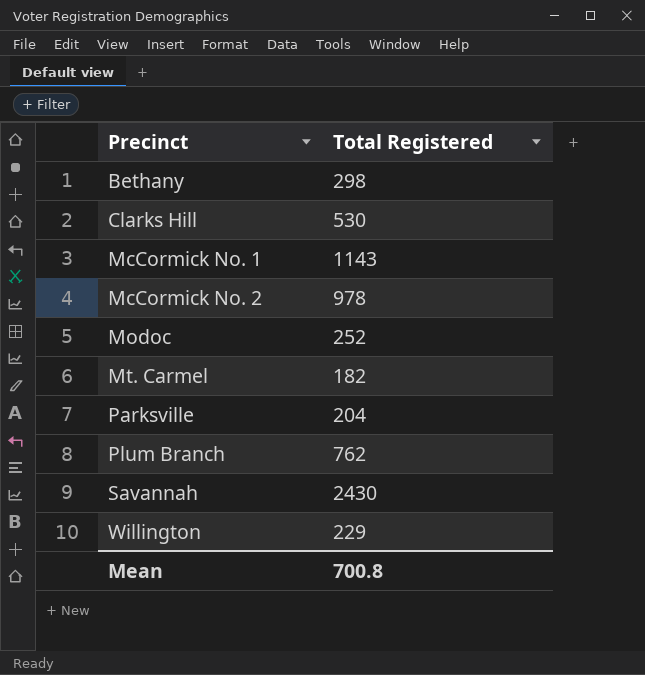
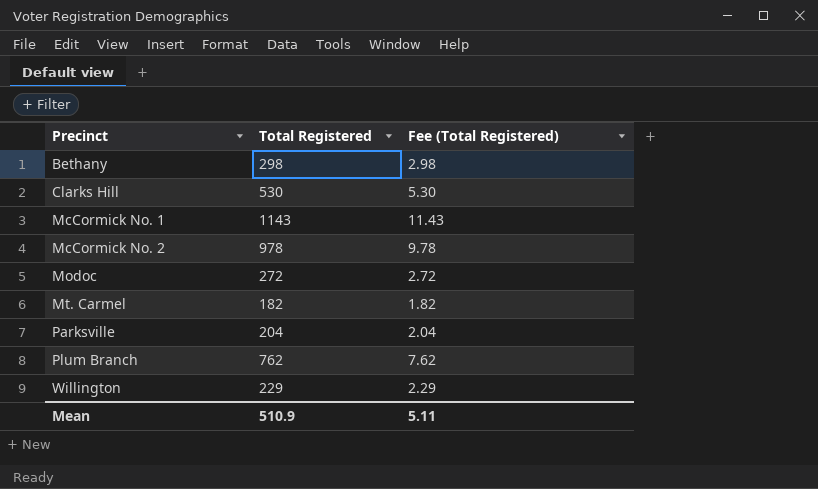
column Fee (Total Registered) | formula: none -> [Total Registered] * 0.01
row Savannah: 2430 -> none
Modoc | Total Registered: 252 -> 272
Mean | Total Registered: 700.8 -> 510.9

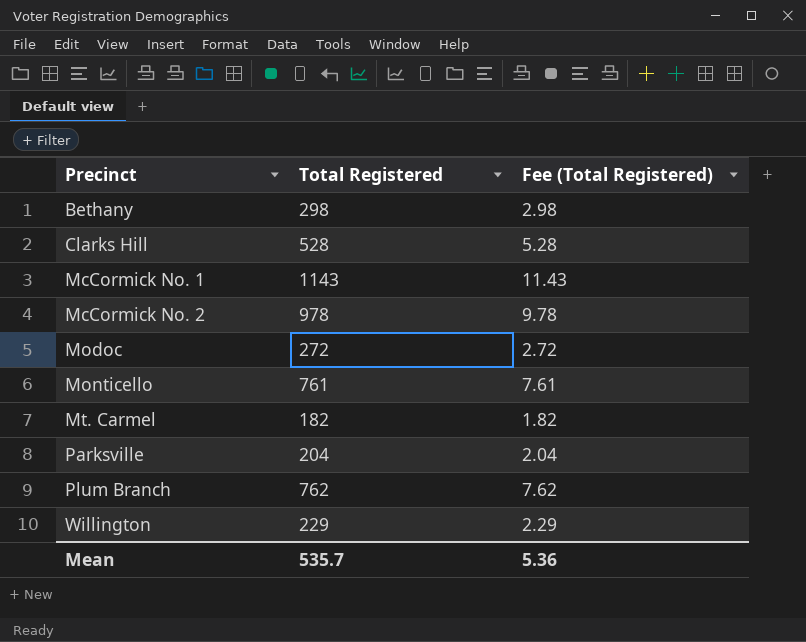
Clarks Hill | Total Registered: 530 -> 528
Clarks Hill | Fee (Total Registered): 5.30 -> 5.28
row Monticello: none -> 761 | 7.61
Mean | Total Registered: 510.9 -> 535.7
Mean | Fee (Total Registered): 5.11 -> 5.36

